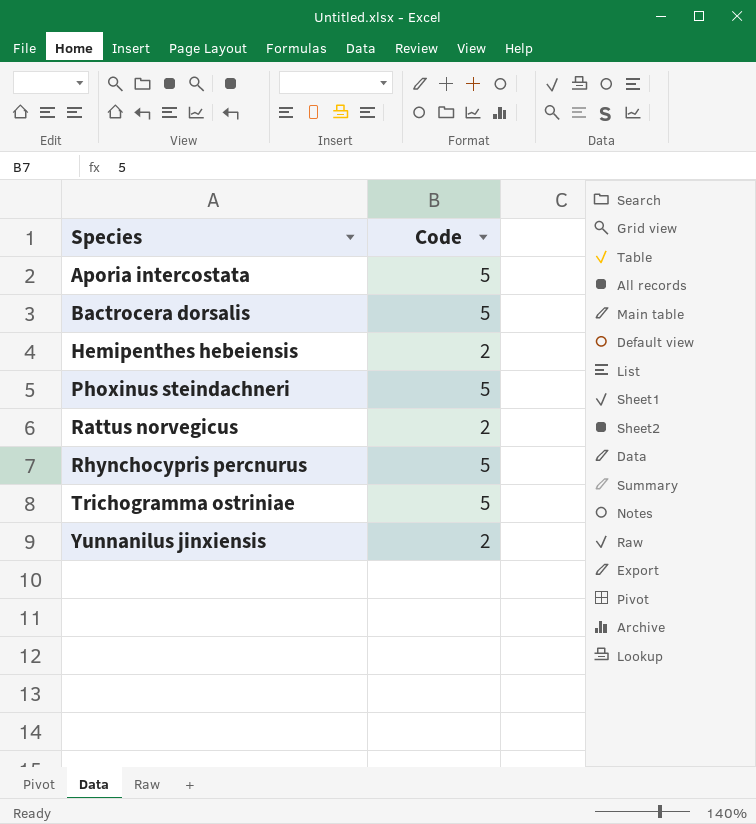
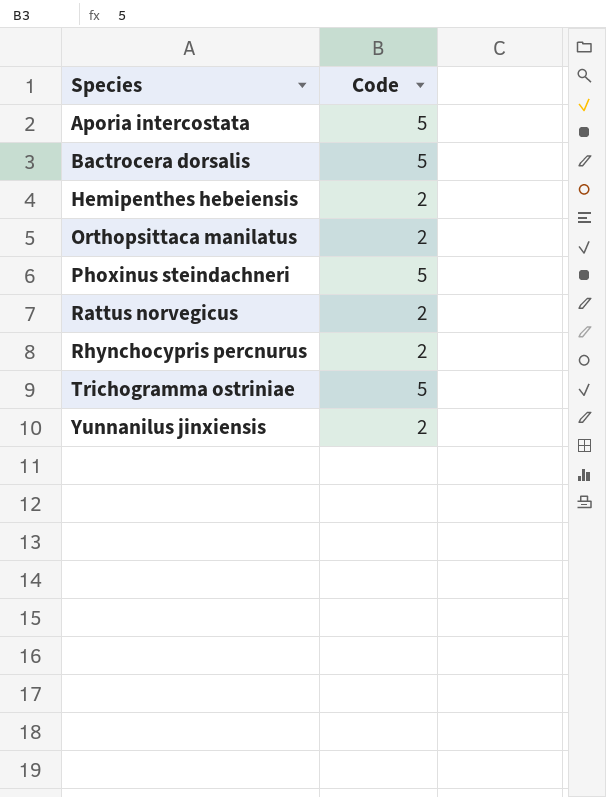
row Orthopsittaca manilatus: none -> 2
Rhynchocypris percnurus | Code: 5 -> 2

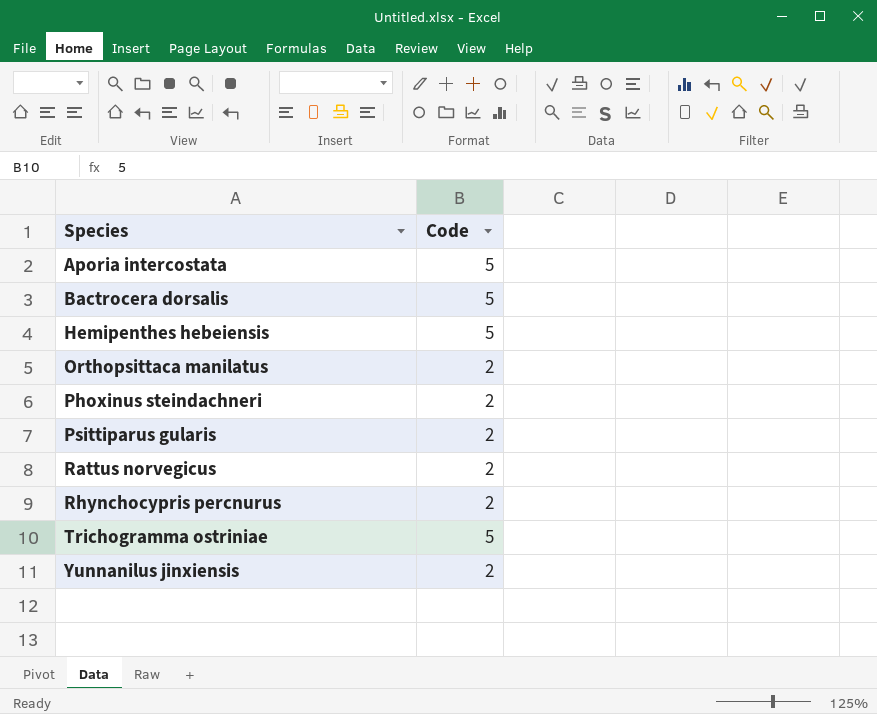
Hemipenthes hebeiensis | Code: 2 -> 5
Phoxinus steindachneri | Code: 5 -> 2
row Psittiparus gularis: none -> 2

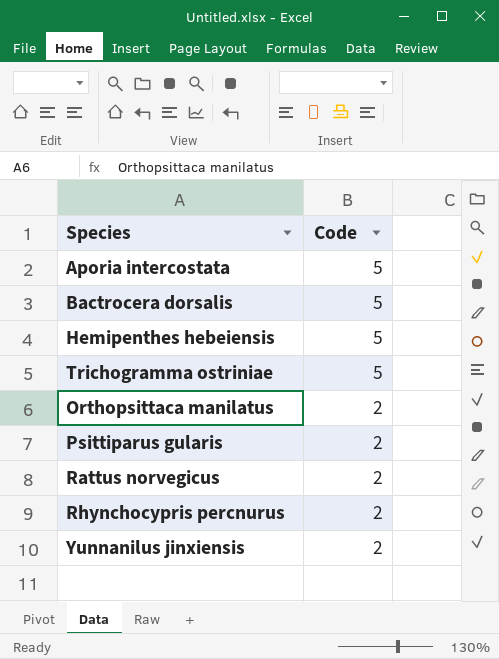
row order: Species ascending -> Code descending
row Phoxinus steindachneri: 2 -> none

